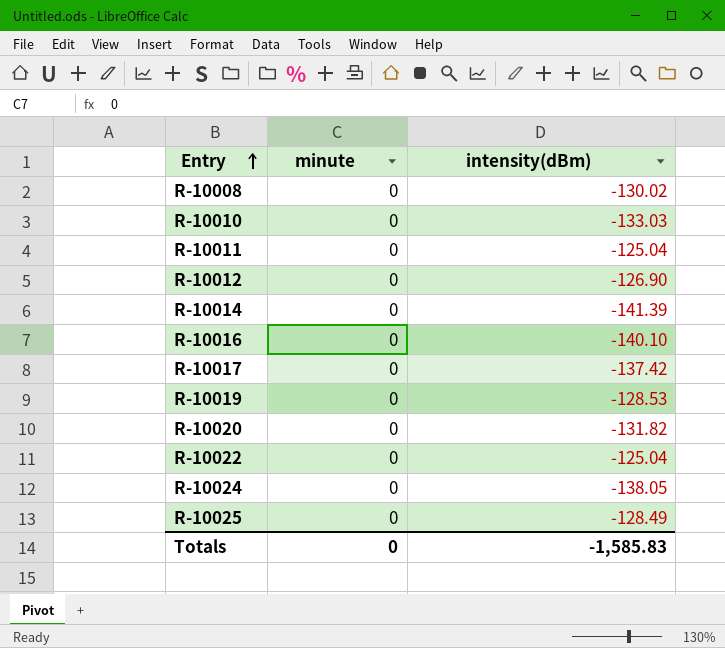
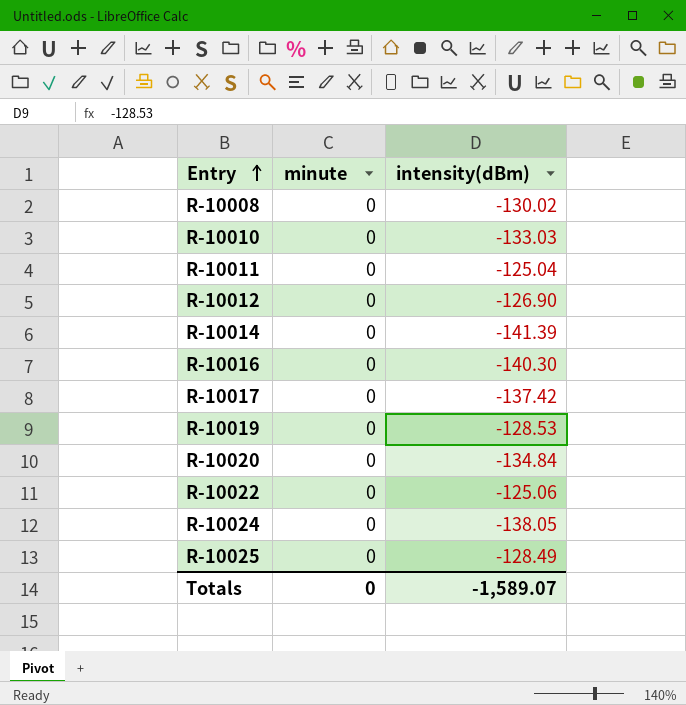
R-10016 | intensity(dBm): -140.10 -> -140.30
R-10020 | intensity(dBm): -131.82 -> -134.84
R-10022 | intensity(dBm): -125.04 -> -125.06
Totals | intensity(dBm): -1,585.83 -> -1,589.07

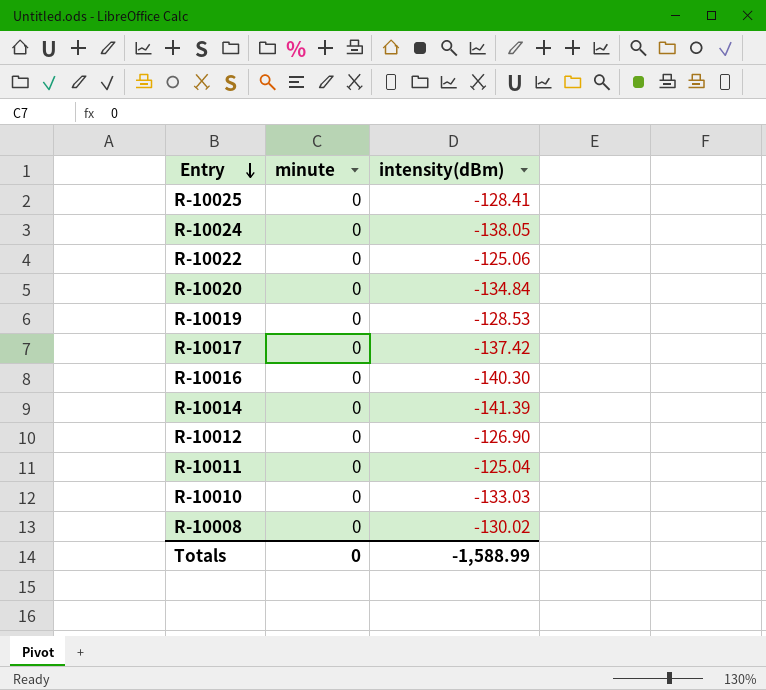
row order: Entry ascending -> Entry descending
R-10025 | intensity(dBm): -128.49 -> -128.41
Totals | intensity(dBm): -1,589.07 -> -1,588.99

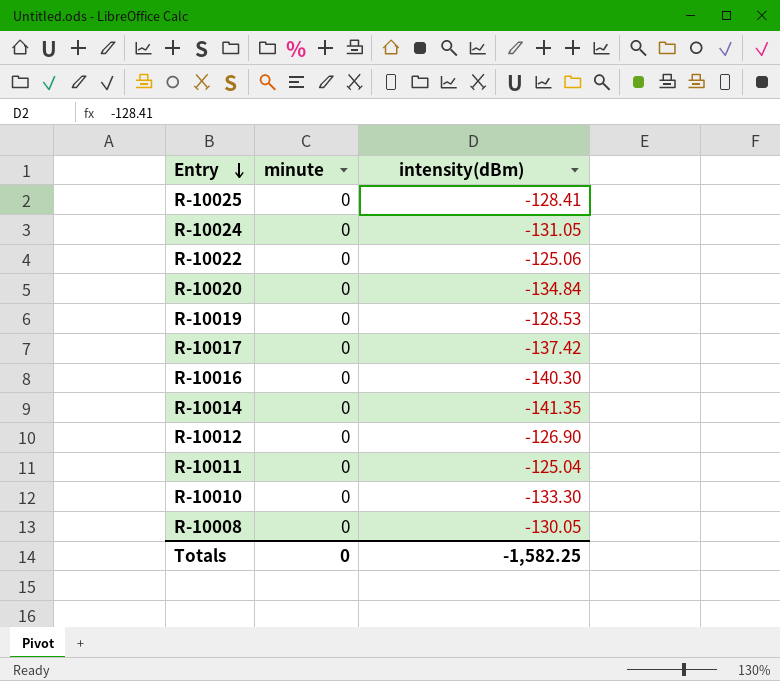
R-10024 | intensity(dBm): -138.05 -> -131.05
R-10014 | intensity(dBm): -141.39 -> -141.35
R-10010 | intensity(dBm): -133.03 -> -133.30
R-10008 | intensity(dBm): -130.02 -> -130.05
Totals | intensity(dBm): -1,588.99 -> -1,582.25

